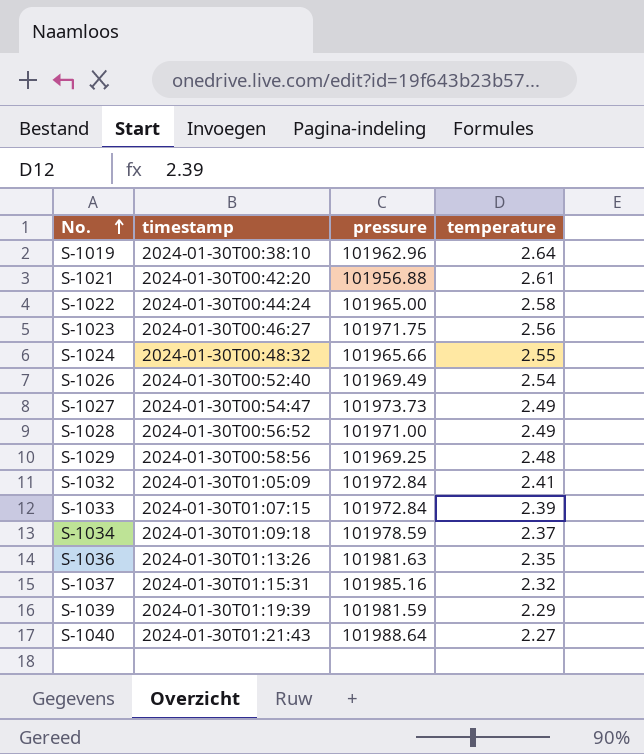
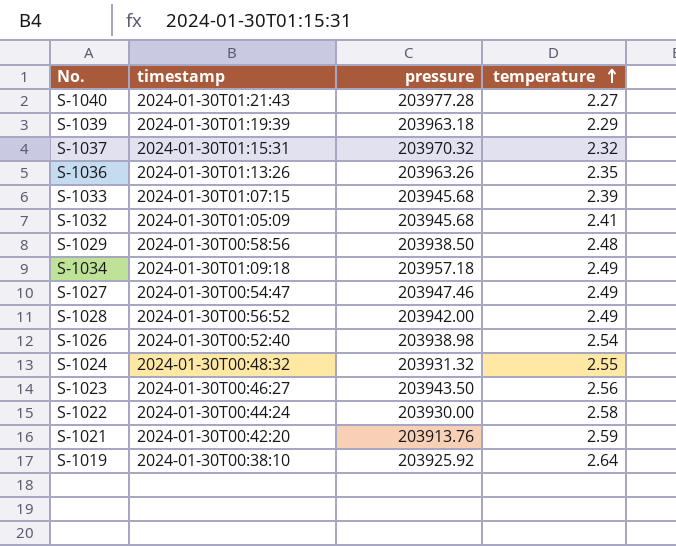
row order: No. ascending -> temperature ascending
S-1040 | pressure: 101988.64 -> 203977.28
S-1039 | pressure: 101981.59 -> 203963.18
S-1037 | pressure: 101985.16 -> 203970.32
S-1036 | pressure: 101981.63 -> 203963.26
S-1033 | pressure: 101972.84 -> 203945.68
S-1032 | pressure: 101972.84 -> 203945.68
S-1029 | pressure: 101969.25 -> 203938.50
S-1034 | pressure: 101978.59 -> 203957.18
S-1034 | temperature: 2.37 -> 2.49
S-1027 | pressure: 101973.73 -> 203947.46
S-1028 | pressure: 101971.00 -> 203942.00
S-1026 | pressure: 101969.49 -> 203938.98
S-1024 | pressure: 101965.66 -> 203931.32
S-1023 | pressure: 101971.75 -> 203943.50
S-1022 | pressure: 101965.00 -> 203930.00
S-1021 | pressure: 101956.88 -> 203913.76
S-1021 | temperature: 2.61 -> 2.59
S-1019 | pressure: 101962.96 -> 203925.92

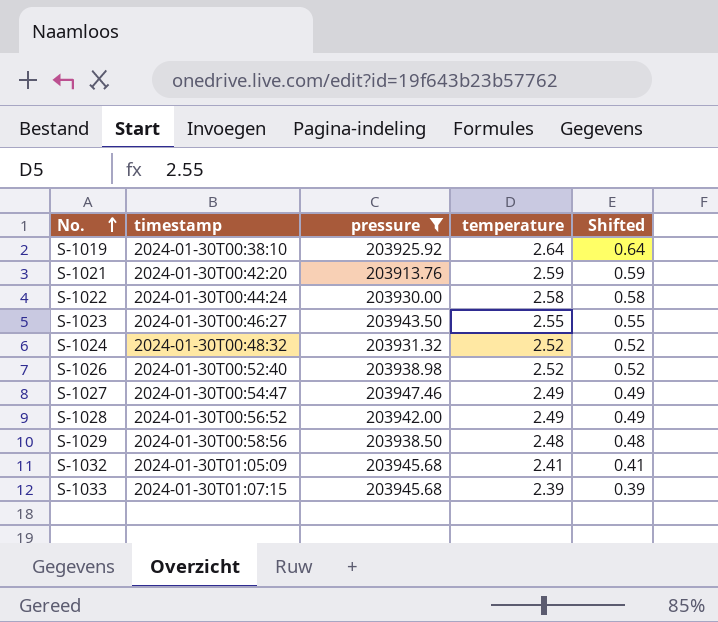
filter: none -> pressure <= 203947.46
row order: temperature ascending -> No. ascending
column Shifted | formula: none -> [temperature] - 2
S-1023 | temperature: 2.56 -> 2.55
S-1024 | temperature: 2.55 -> 2.52
S-1026 | temperature: 2.54 -> 2.52

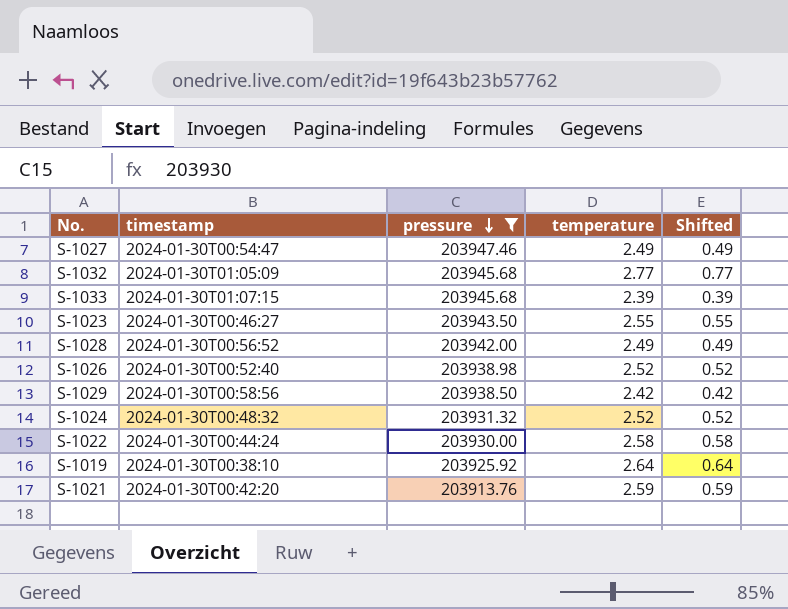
row order: No. ascending -> pressure descending
S-1032 | temperature: 2.41 -> 2.77
S-1032 | Shifted: 0.41 -> 0.77
S-1029 | temperature: 2.48 -> 2.42
S-1029 | Shifted: 0.48 -> 0.42

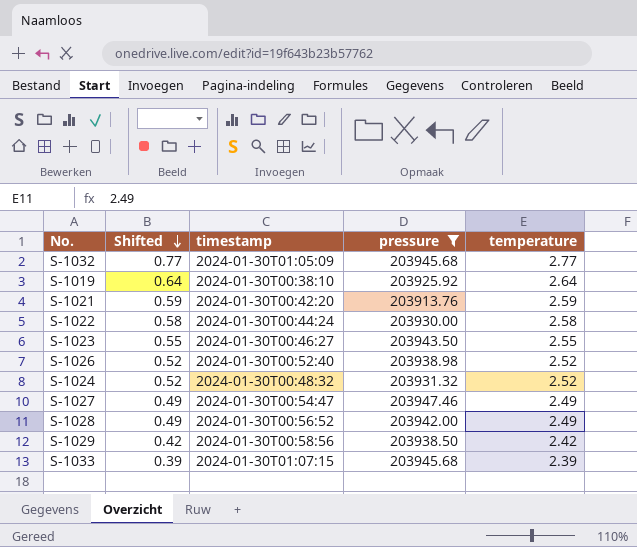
row order: pressure descending -> Shifted descending
column Shifted | position: 5 -> 2

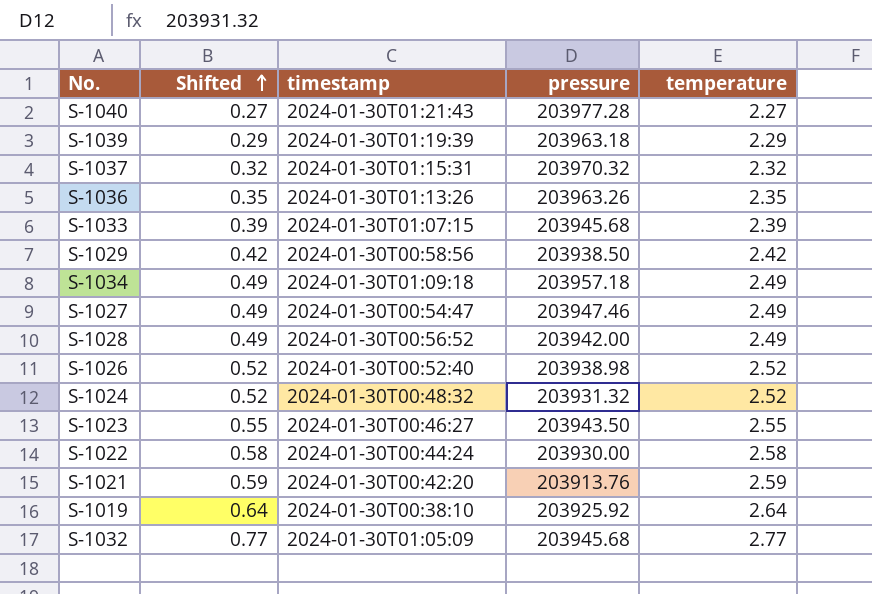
filter: pressure <= 203947.46 -> none
row order: Shifted descending -> Shifted ascending

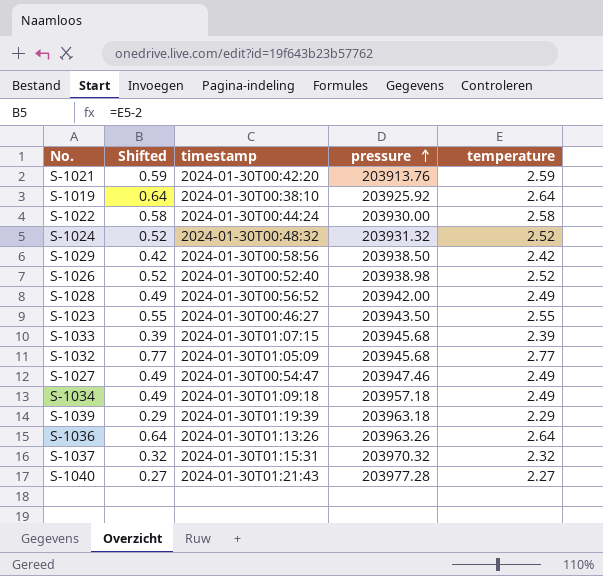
row order: Shifted ascending -> pressure ascending
S-1036 | Shifted: 0.35 -> 0.64
S-1036 | temperature: 2.35 -> 2.64

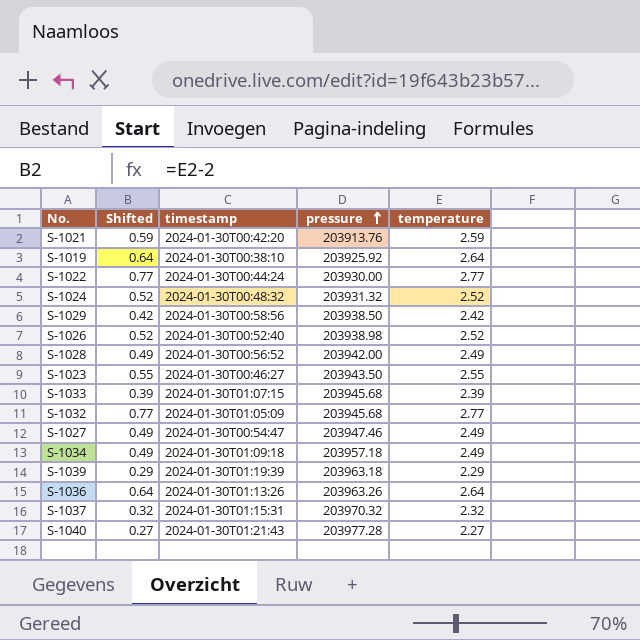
S-1022 | Shifted: 0.58 -> 0.77
S-1022 | temperature: 2.58 -> 2.77

